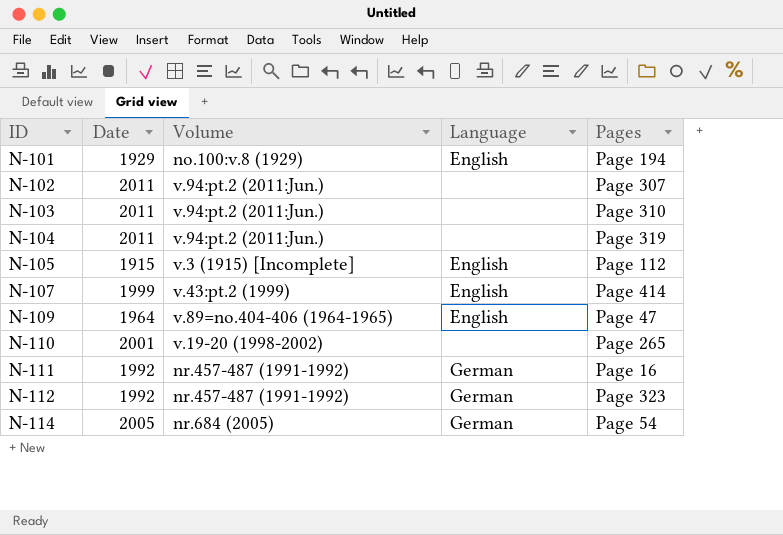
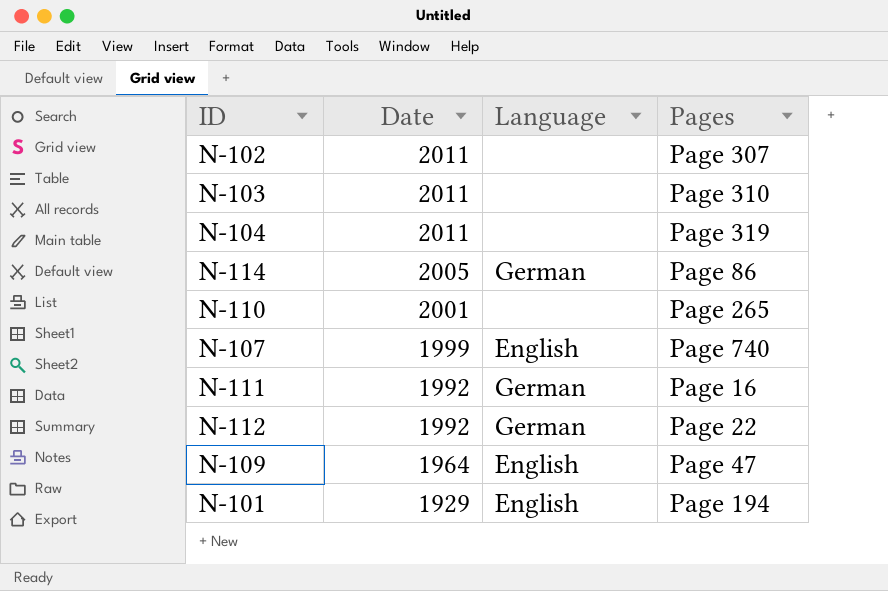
row order: ID ascending -> Date descending
column Volume | position: 3 -> none
row N-105: 1915 | v.3 (1915) [Incomplete] | English | Page 112 -> none
N-114 | Pages: Page 54 -> Page 86
N-107 | Pages: Page 414 -> Page 740
N-112 | Pages: Page 323 -> Page 22

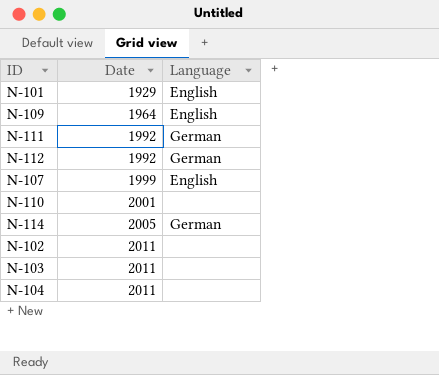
row order: Date descending -> Date ascending
column Pages | position: 4 -> none

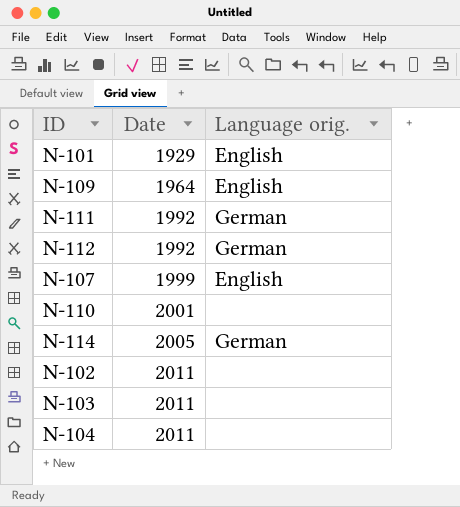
column name: Language -> Language orig.

